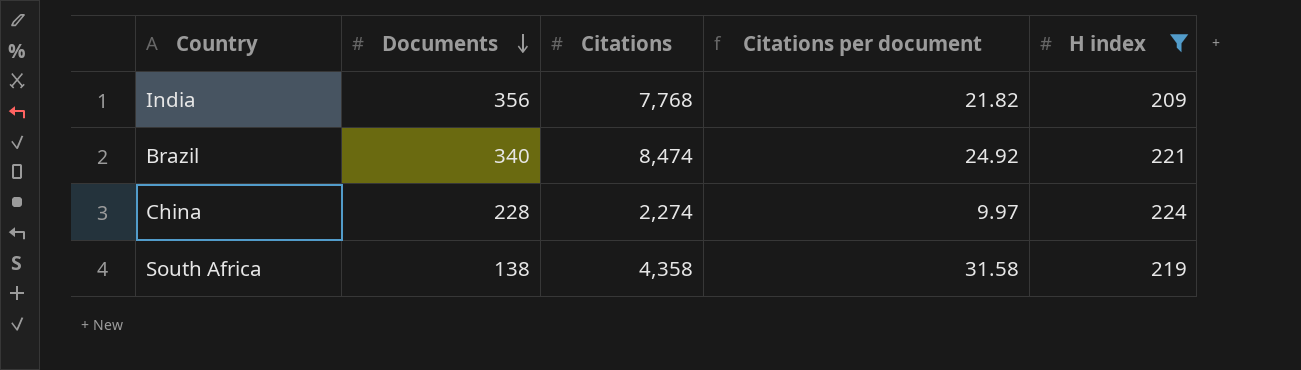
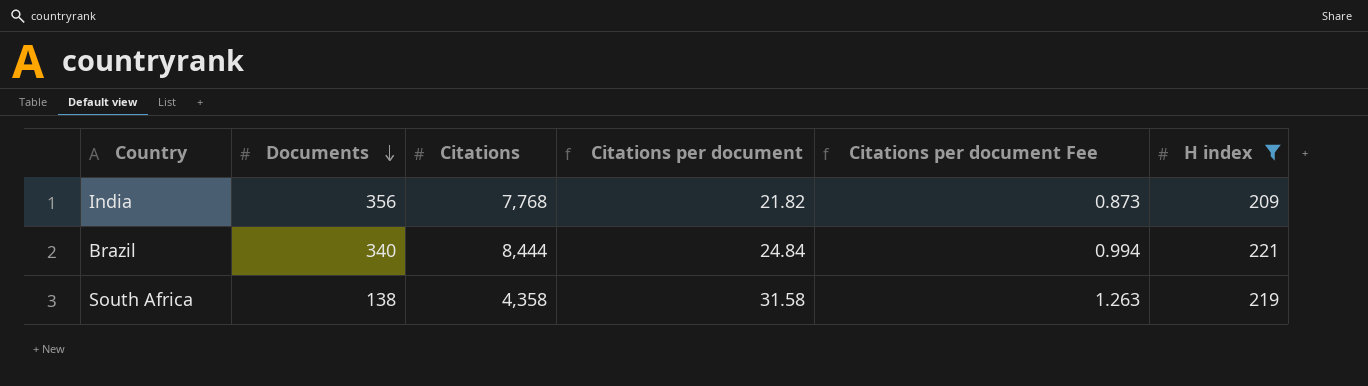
column Citations per document Fee | formula: none -> [Citations per document] * 0.04
row China: 228 | 2,274 | 9.97 | 224 -> none
Brazil | Citations: 8,474 -> 8,444
Brazil | Citations per document: 24.92 -> 24.84

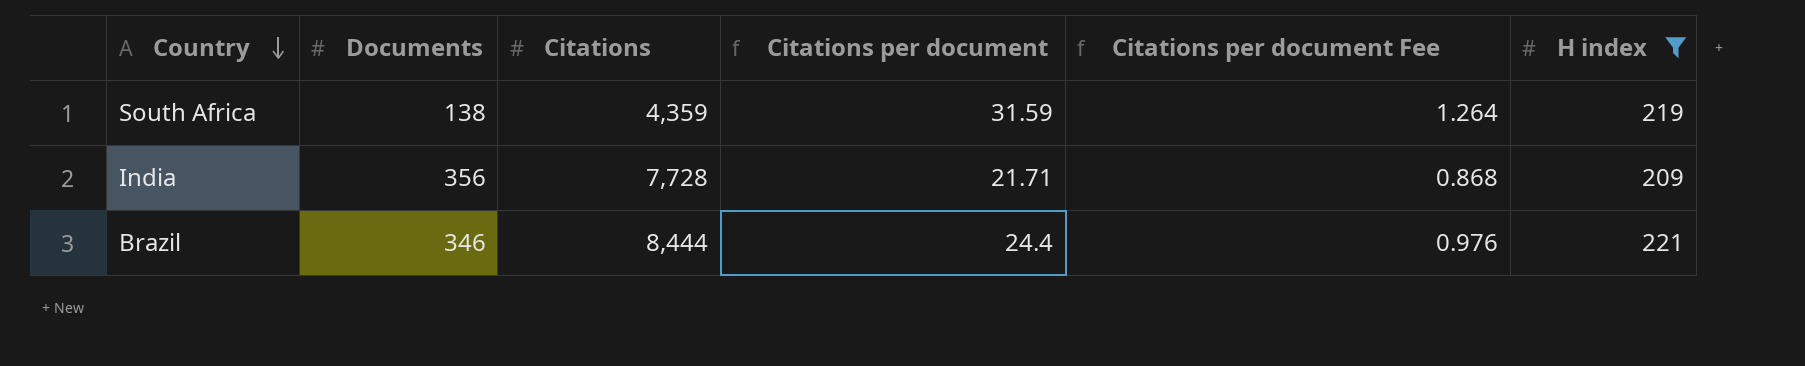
row order: Documents descending -> Country descending
South Africa | Citations: 4,358 -> 4,359
South Africa | Citations per document: 31.58 -> 31.59
South Africa | Citations per document Fee: 1.263 -> 1.264
India | Citations: 7,768 -> 7,728
India | Citations per document: 21.82 -> 21.71
India | Citations per document Fee: 0.873 -> 0.868
Brazil | Documents: 340 -> 346
Brazil | Citations per document: 24.84 -> 24.4
Brazil | Citations per document Fee: 0.994 -> 0.976

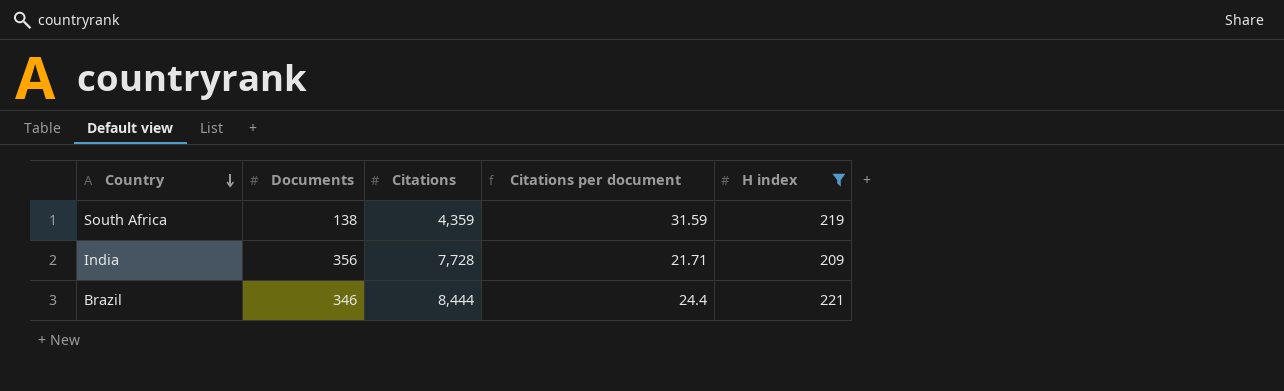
column Citations per document Fee | formula: [Citations per document] * 0.04 -> none

